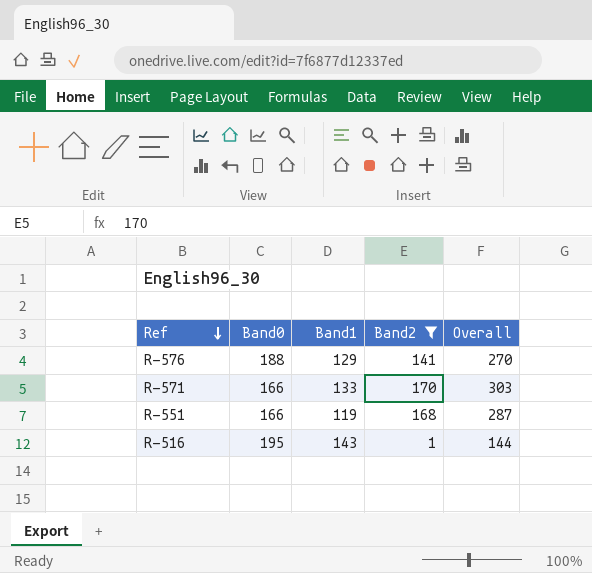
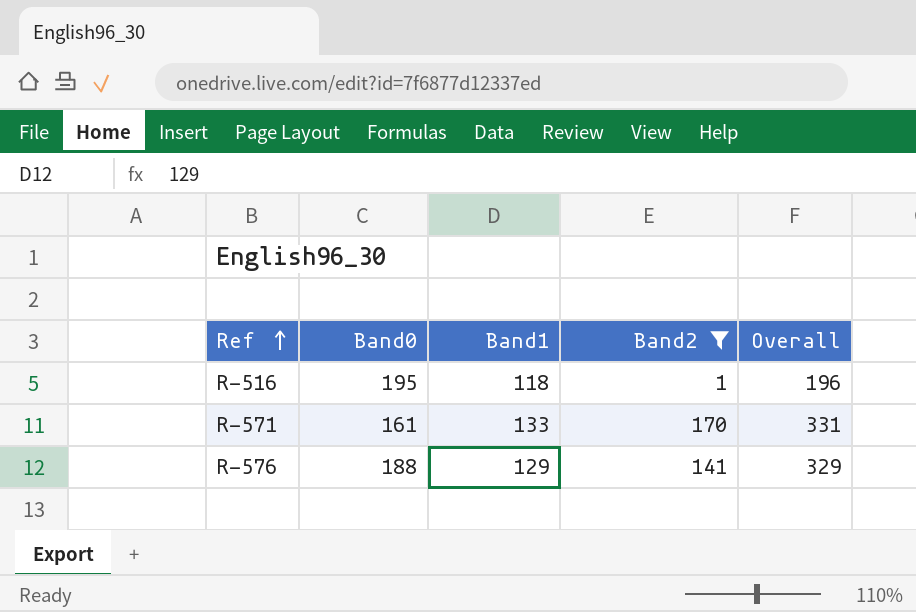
row order: Ref descending -> Ref ascending
column Overall | formula: [Band1] + [Band2] -> [Band0] + [Band2]
row R-551: 166 | 119 | 168 | 287 -> none
R-516 | Band1: 143 -> 118
R-571 | Band0: 166 -> 161

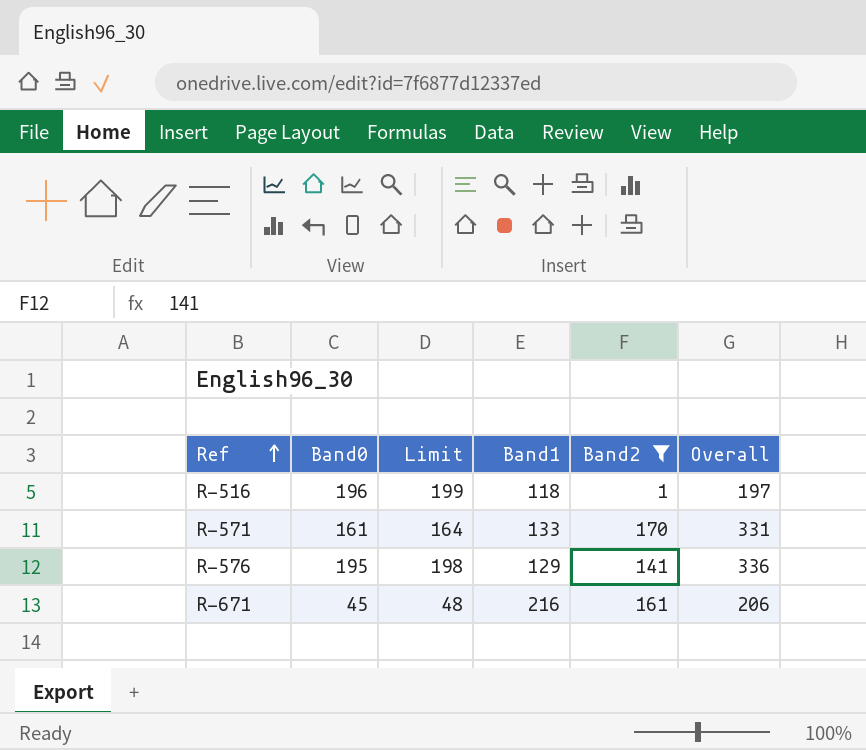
column Limit | formula: none -> [Band0] + 3
R-516 | Band0: 195 -> 196
R-516 | Overall: 196 -> 197
R-576 | Band0: 188 -> 195
R-576 | Overall: 329 -> 336
row R-671: none -> 45 | 48 | 216 | 161 | 206

